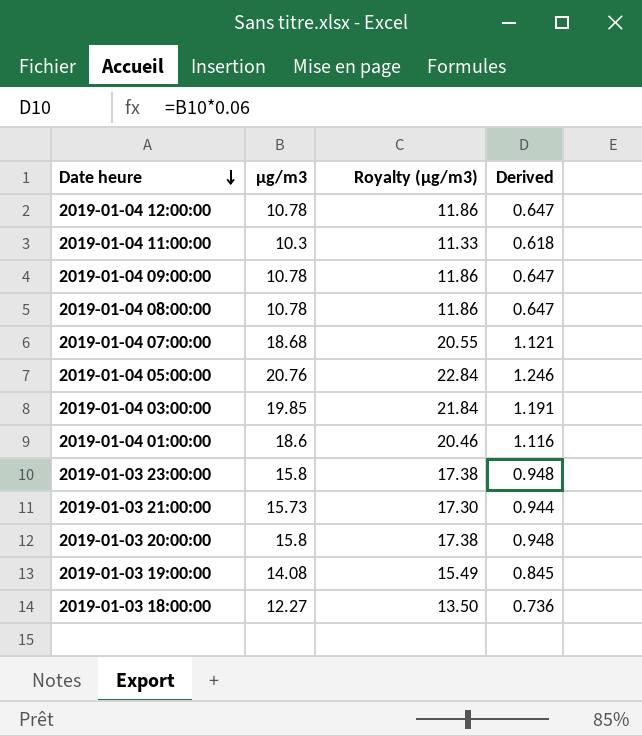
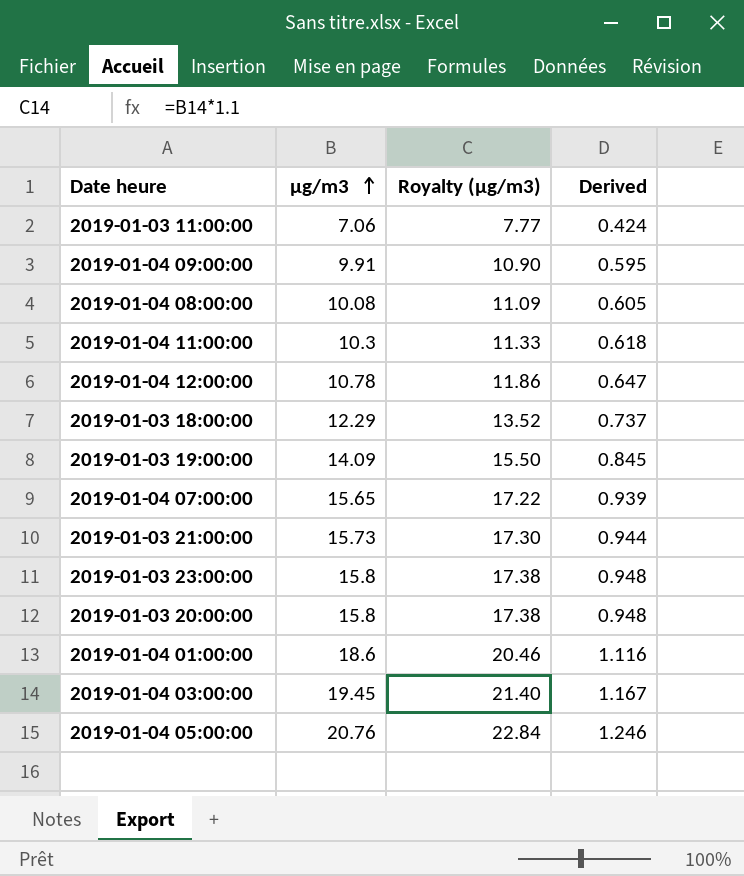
row order: Date heure descending -> µg/m3 ascending
row 2019-01-03 11:00:00: none -> 7.06 | 7.77 | 0.424
2019-01-04 09:00:00 | µg/m3: 10.78 -> 9.91
2019-01-04 09:00:00 | Royalty (µg/m3): 11.86 -> 10.90
2019-01-04 09:00:00 | Derived: 0.647 -> 0.595
2019-01-04 08:00:00 | µg/m3: 10.78 -> 10.08
2019-01-04 08:00:00 | Royalty (µg/m3): 11.86 -> 11.09
2019-01-04 08:00:00 | Derived: 0.647 -> 0.605
2019-01-03 18:00:00 | µg/m3: 12.27 -> 12.29
2019-01-03 18:00:00 | Royalty (µg/m3): 13.50 -> 13.52
2019-01-03 18:00:00 | Derived: 0.736 -> 0.737
2019-01-03 19:00:00 | µg/m3: 14.08 -> 14.09
2019-01-03 19:00:00 | Royalty (µg/m3): 15.49 -> 15.50
2019-01-04 07:00:00 | µg/m3: 18.68 -> 15.65
2019-01-04 07:00:00 | Royalty (µg/m3): 20.55 -> 17.22
2019-01-04 07:00:00 | Derived: 1.121 -> 0.939
2019-01-04 03:00:00 | µg/m3: 19.85 -> 19.45
2019-01-04 03:00:00 | Royalty (µg/m3): 21.84 -> 21.40
2019-01-04 03:00:00 | Derived: 1.191 -> 1.167

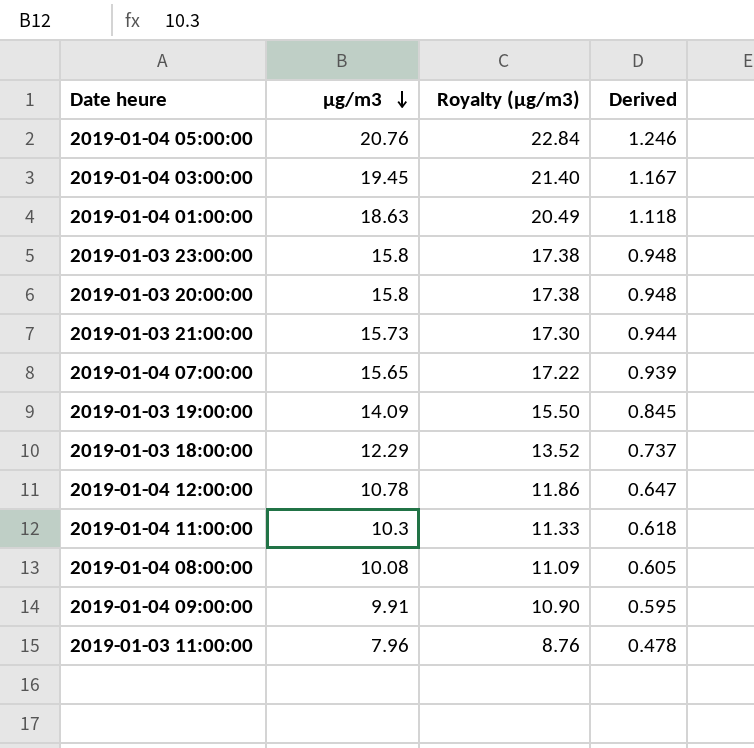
row order: µg/m3 ascending -> µg/m3 descending
2019-01-04 01:00:00 | µg/m3: 18.6 -> 18.63
2019-01-04 01:00:00 | Royalty (µg/m3): 20.46 -> 20.49
2019-01-04 01:00:00 | Derived: 1.116 -> 1.118
2019-01-03 11:00:00 | µg/m3: 7.06 -> 7.96
2019-01-03 11:00:00 | Royalty (µg/m3): 7.77 -> 8.76
2019-01-03 11:00:00 | Derived: 0.424 -> 0.478

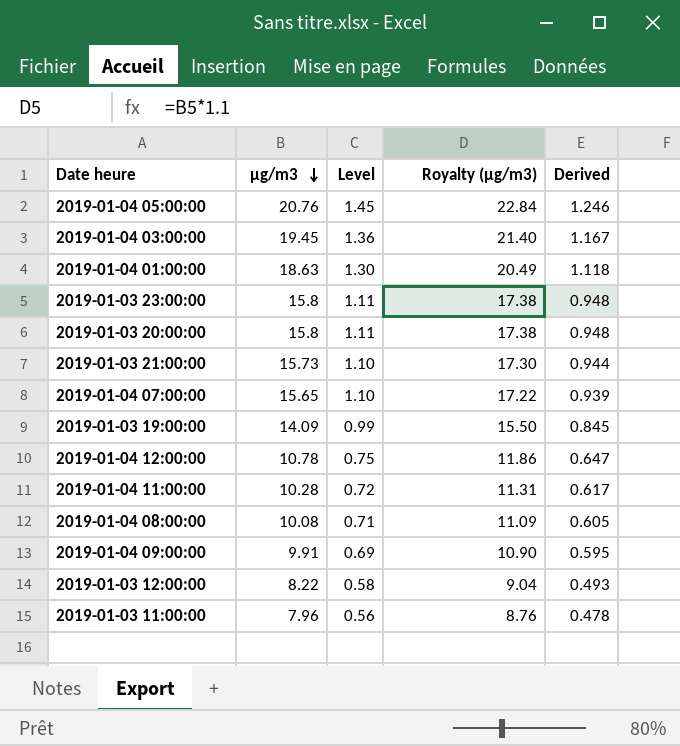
column Level | formula: none -> [µg/m3] * 0.07
row 2019-01-03 18:00:00: 12.29 | 13.52 | 0.737 -> none
2019-01-04 11:00:00 | µg/m3: 10.3 -> 10.28
2019-01-04 11:00:00 | Royalty (µg/m3): 11.33 -> 11.31
2019-01-04 11:00:00 | Derived: 0.618 -> 0.617
row 2019-01-03 12:00:00: none -> 8.22 | 0.58 | 9.04 | 0.493

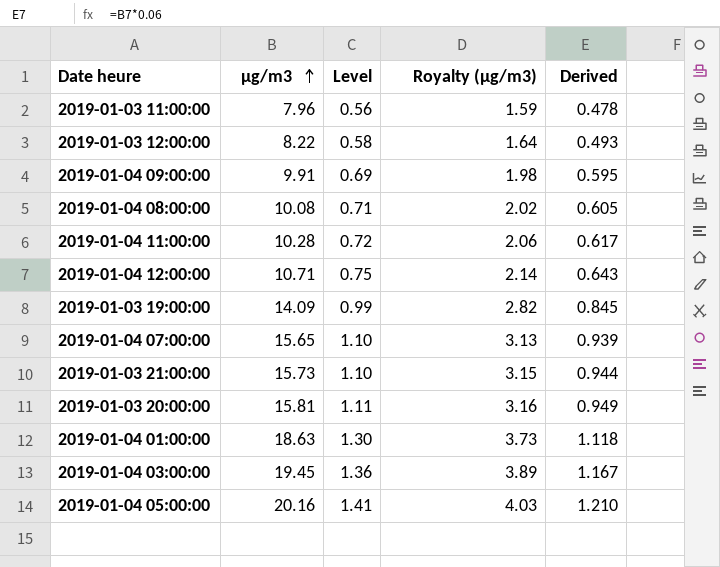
row order: µg/m3 descending -> µg/m3 ascending
column Royalty (µg/m3) | formula: [µg/m3] * 1.1 -> [µg/m3] * 0.2
row 2019-01-03 23:00:00: 15.8 | 1.11 | 17.38 | 0.948 -> none
2019-01-04 12:00:00 | µg/m3: 10.78 -> 10.71
2019-01-04 12:00:00 | Derived: 0.647 -> 0.643
2019-01-03 20:00:00 | µg/m3: 15.8 -> 15.81
2019-01-03 20:00:00 | Derived: 0.948 -> 0.949
2019-01-04 05:00:00 | µg/m3: 20.76 -> 20.16
2019-01-04 05:00:00 | Level: 1.45 -> 1.41
2019-01-04 05:00:00 | Derived: 1.246 -> 1.210

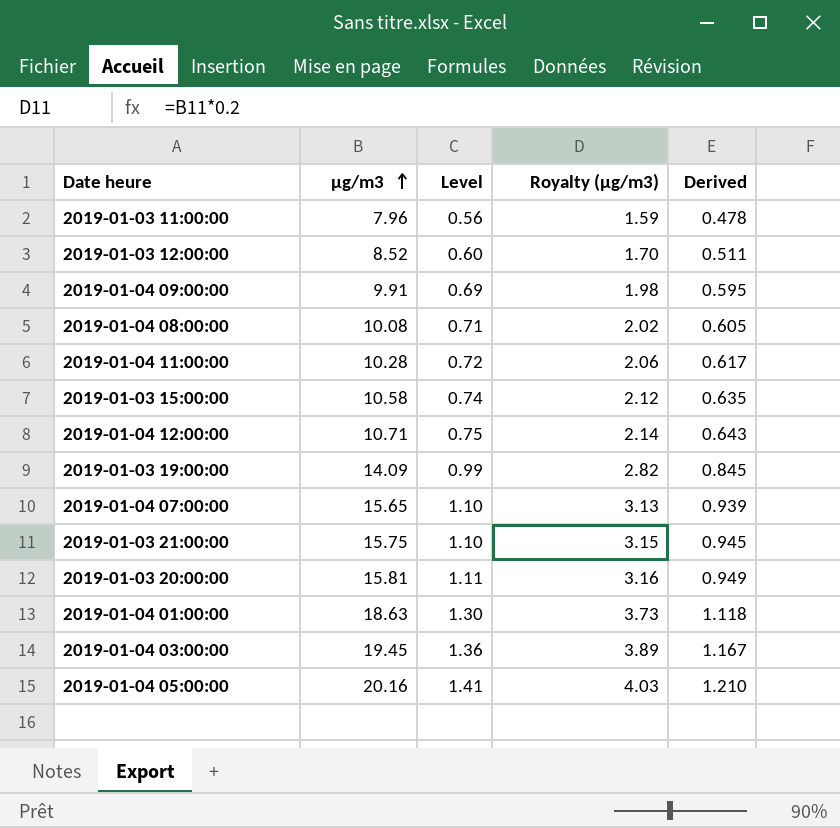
2019-01-03 12:00:00 | µg/m3: 8.22 -> 8.52
2019-01-03 12:00:00 | Level: 0.58 -> 0.60
2019-01-03 12:00:00 | Royalty (µg/m3): 1.64 -> 1.70
2019-01-03 12:00:00 | Derived: 0.493 -> 0.511
row 2019-01-03 15:00:00: none -> 10.58 | 0.74 | 2.12 | 0.635
2019-01-03 21:00:00 | µg/m3: 15.73 -> 15.75
2019-01-03 21:00:00 | Derived: 0.944 -> 0.945

